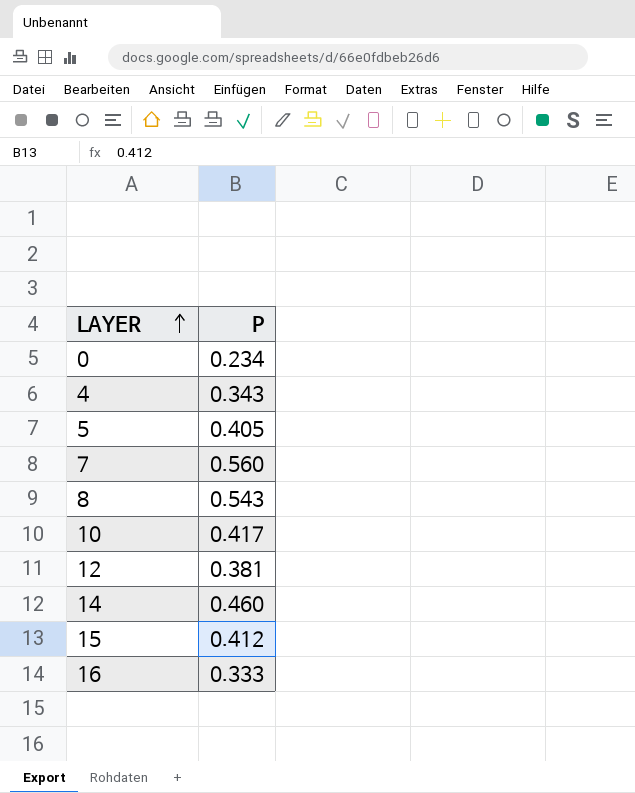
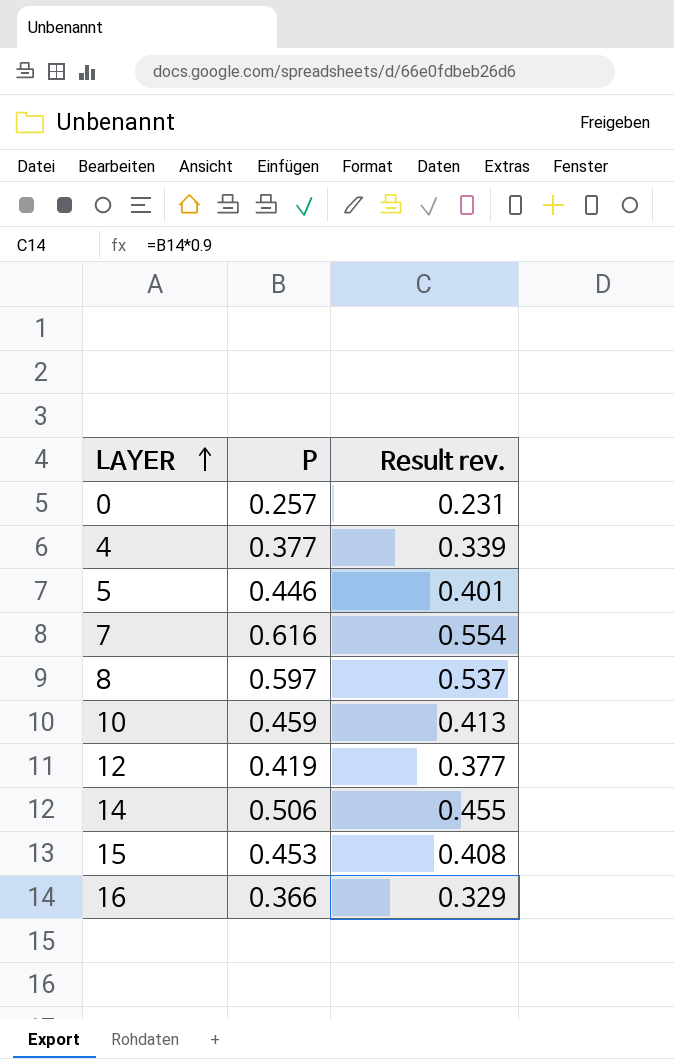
column Result rev. | formula: none -> [P] * 0.9
0 | P: 0.234 -> 0.257
4 | P: 0.343 -> 0.377
5 | P: 0.405 -> 0.446
7 | P: 0.560 -> 0.616
8 | P: 0.543 -> 0.597
10 | P: 0.417 -> 0.459
12 | P: 0.381 -> 0.419
14 | P: 0.460 -> 0.506
15 | P: 0.412 -> 0.453
16 | P: 0.333 -> 0.366

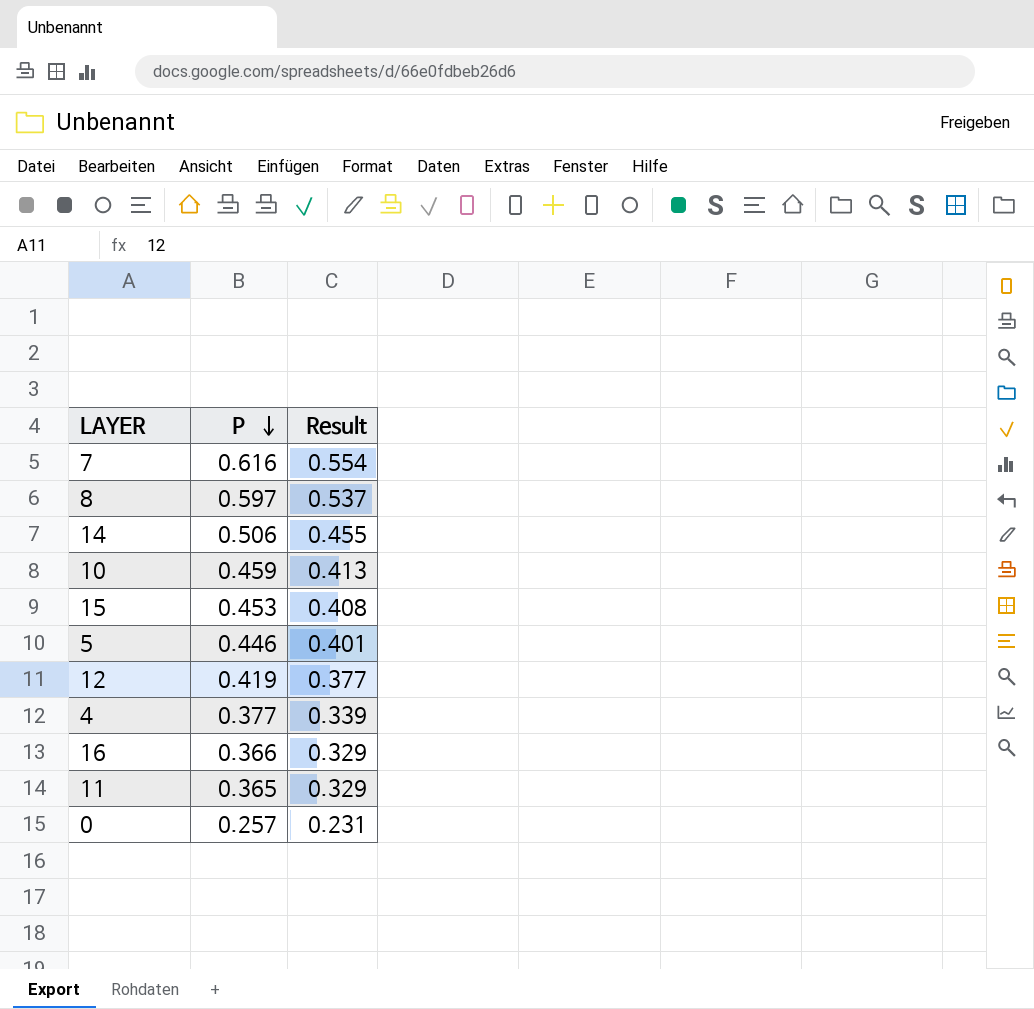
row order: LAYER ascending -> P descending
column name: Result rev. -> Result
row 11: none -> 0.365 | 0.329

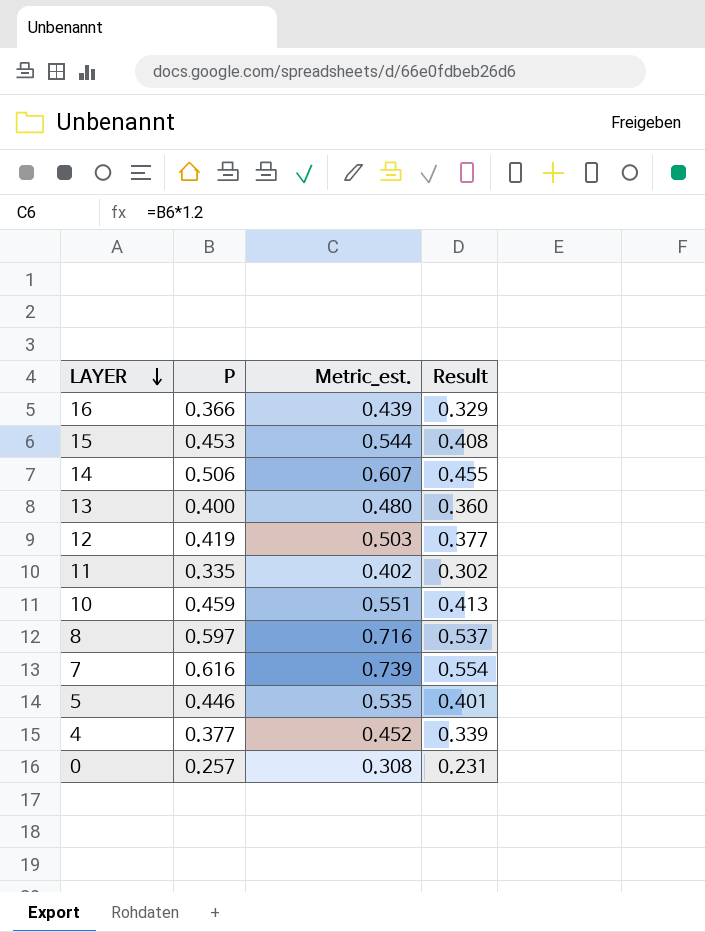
row order: P descending -> LAYER descending
column Metric_est. | formula: none -> [P] * 1.2
row 13: none -> 0.400 | 0.480 | 0.360
11 | P: 0.365 -> 0.335
11 | Result: 0.329 -> 0.302

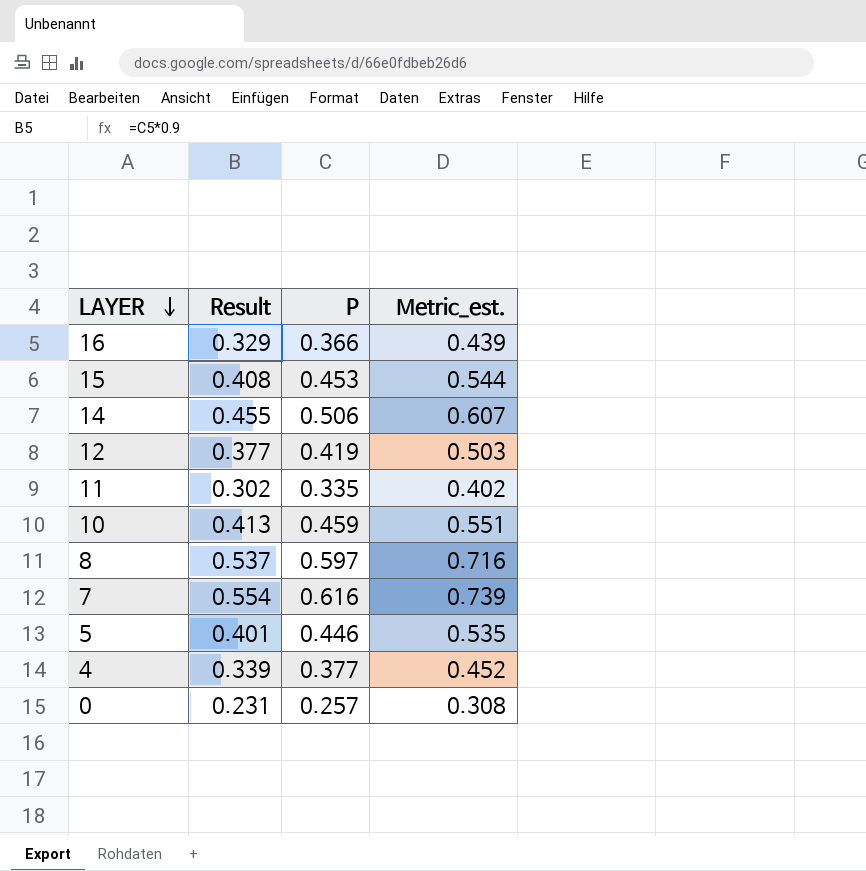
column Result | position: 4 -> 2
row 13: 0.400 | 0.480 | 0.360 -> none

